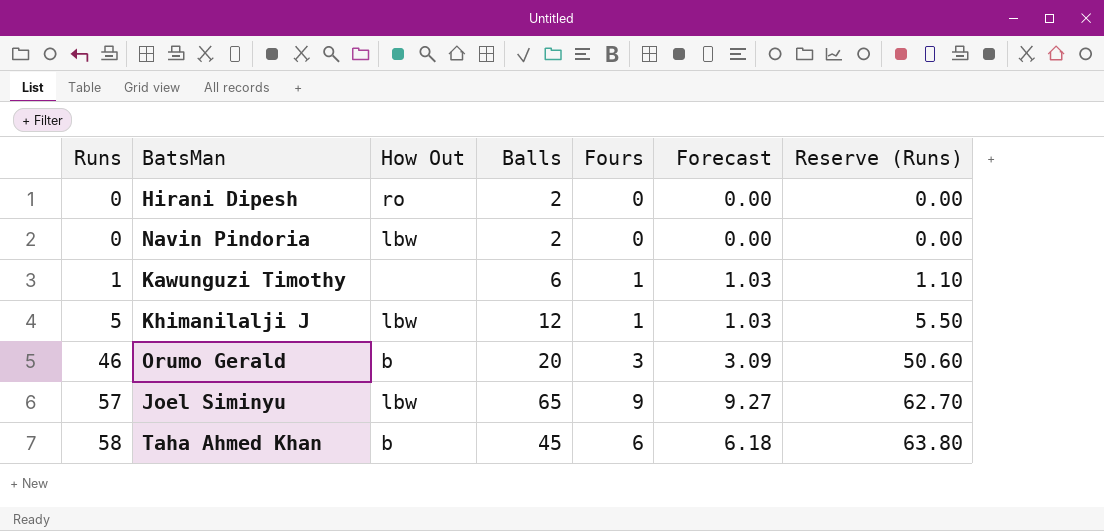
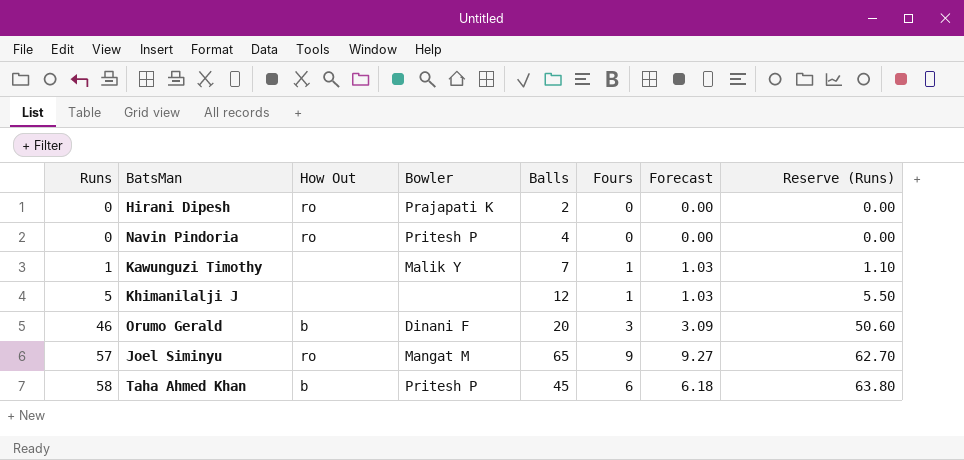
column Bowler | position: none -> 4
Navin Pindoria | How Out: lbw -> ro
Navin Pindoria | Balls: 2 -> 4
Kawunguzi Timothy | Balls: 6 -> 7
Khimanilalji J | How Out: lbw -> none
Joel Siminyu | How Out: lbw -> ro

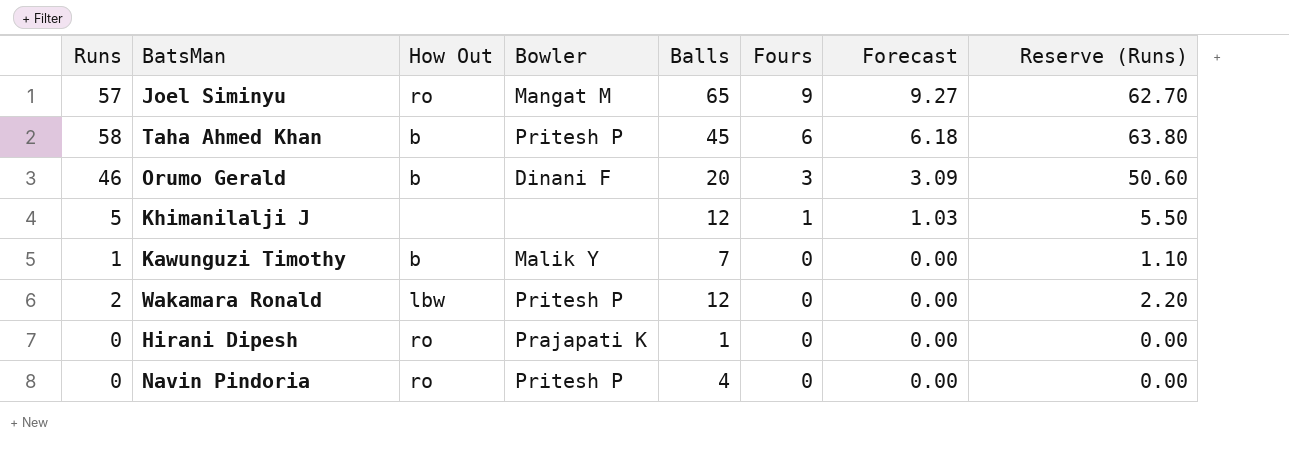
row order: Runs ascending -> Fours descending
Kawunguzi Timothy | How Out: none -> b
Kawunguzi Timothy | Fours: 1 -> 0
Kawunguzi Timothy | Forecast: 1.03 -> 0.00
row Wakamara Ronald: none -> 2 | lbw | Pritesh P | 12 | 0 | 0.00 | 2.20
Hirani Dipesh | Balls: 2 -> 1

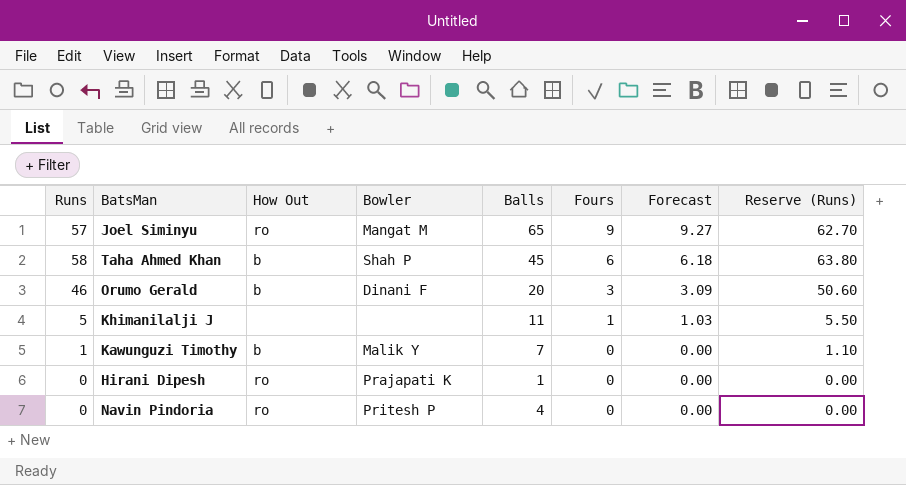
row Wakamara Ronald: 2 | lbw | Pritesh P | 12 | 0 | 0.00 | 2.20 -> none
Taha Ahmed Khan | Bowler: Pritesh P -> Shah P
Khimanilalji J | Balls: 12 -> 11

